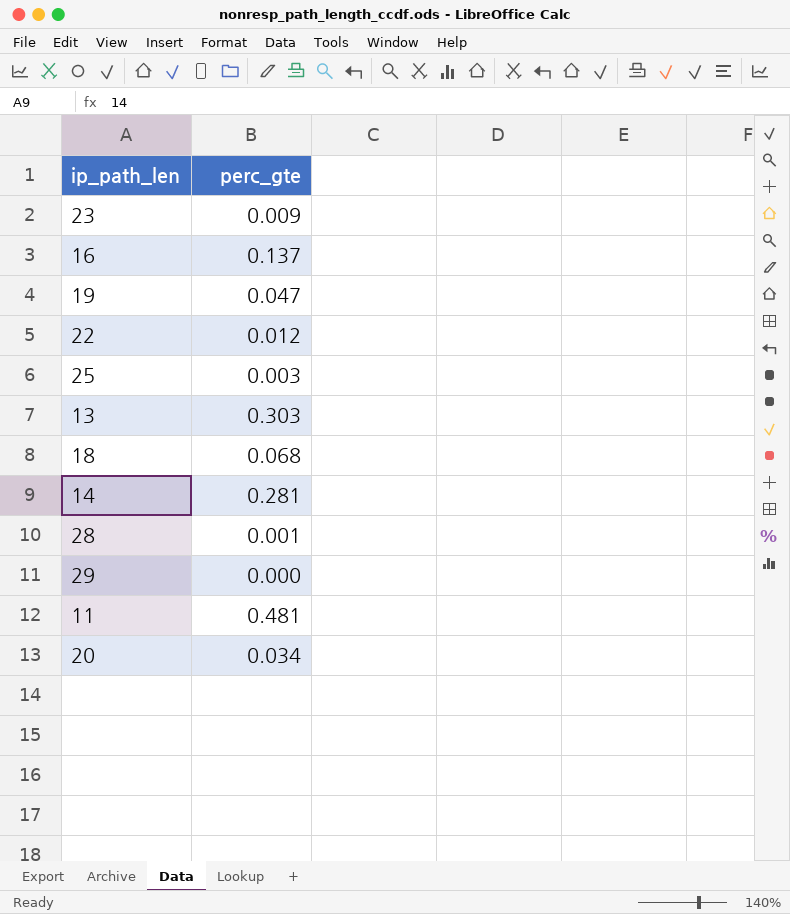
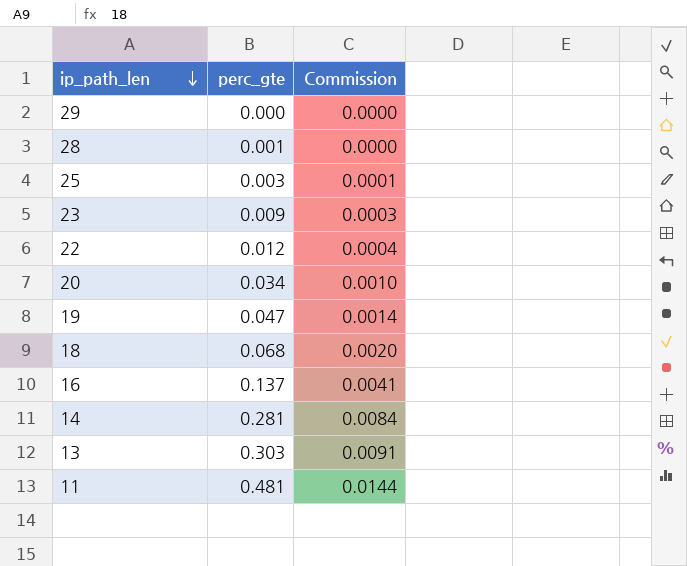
row order: none -> ip_path_len descending
column Commission | formula: none -> [perc_gte] * 0.03

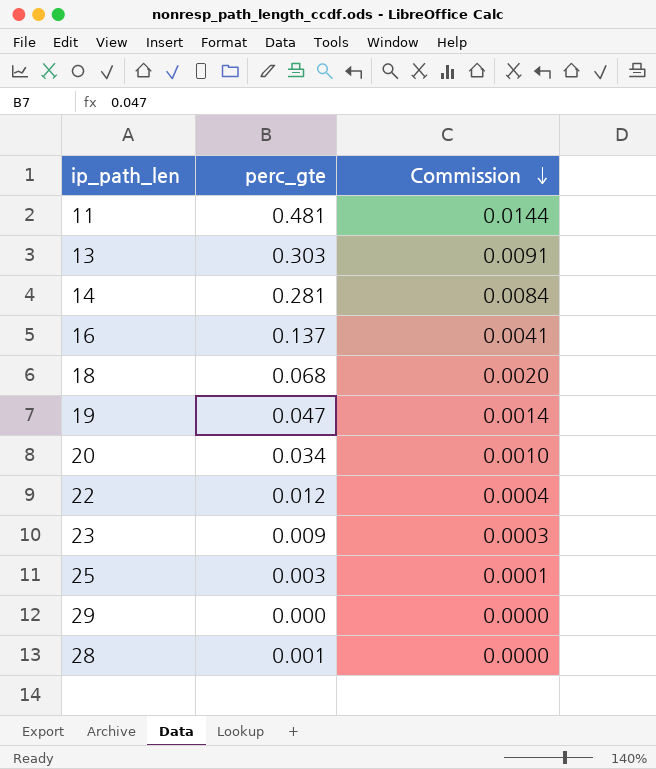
row order: ip_path_len descending -> Commission descending

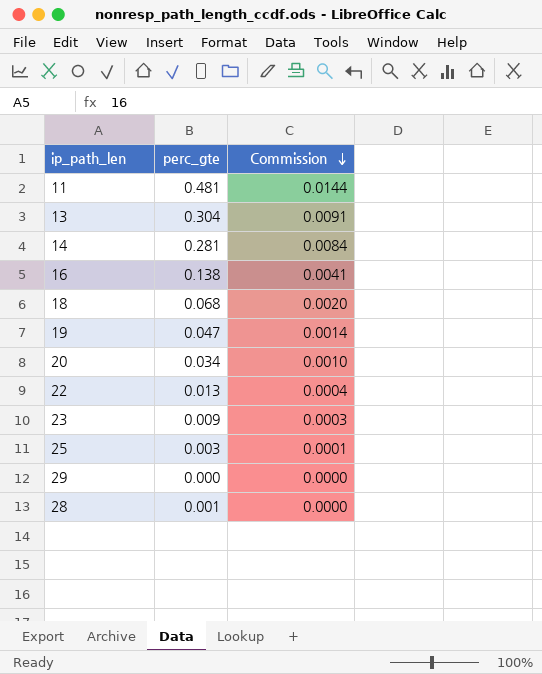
13 | perc_gte: 0.303 -> 0.304
16 | perc_gte: 0.137 -> 0.138
22 | perc_gte: 0.012 -> 0.013

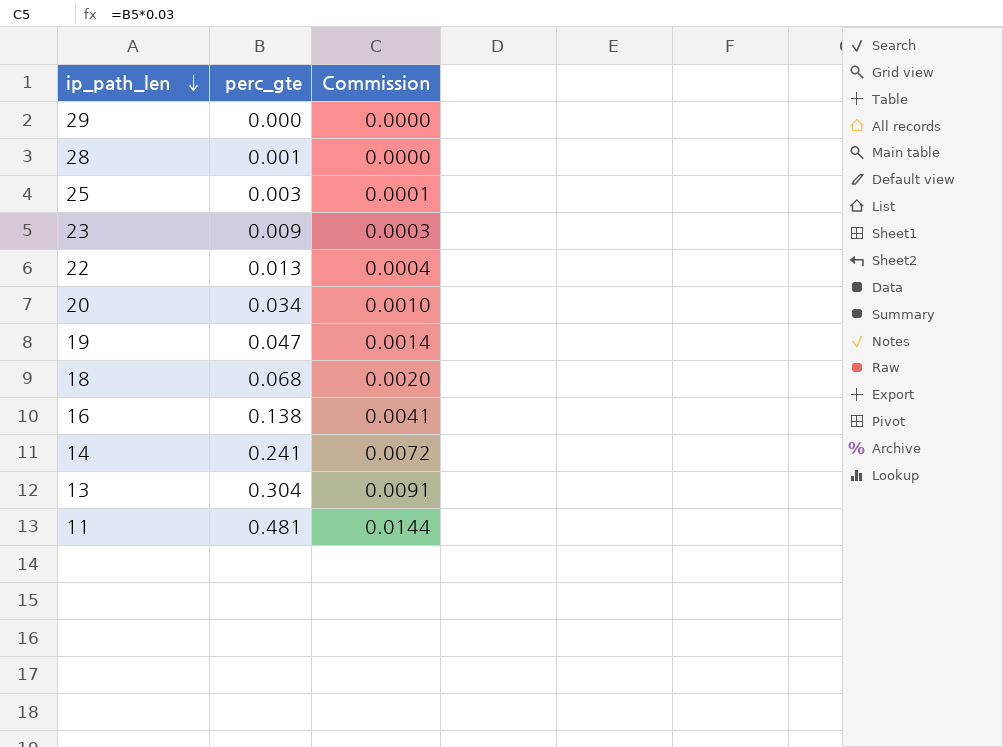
row order: Commission descending -> ip_path_len descending
14 | perc_gte: 0.281 -> 0.241
14 | Commission: 0.0084 -> 0.0072

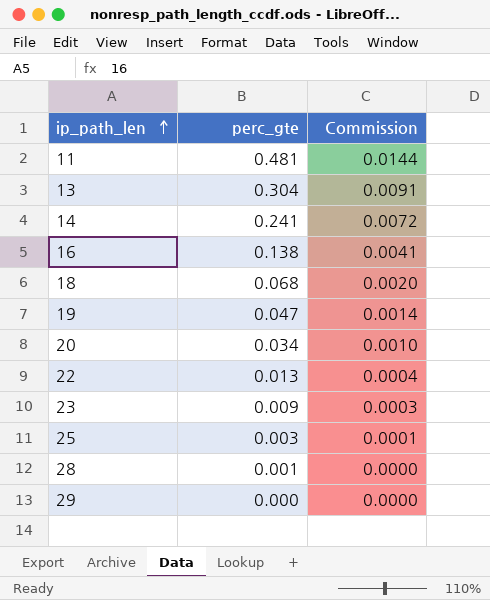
row order: ip_path_len descending -> ip_path_len ascending

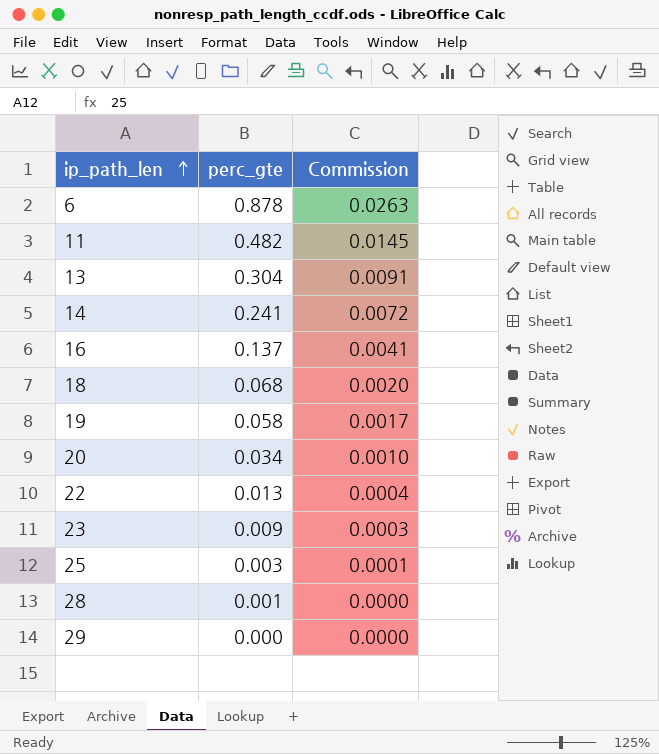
row 6: none -> 0.878 | 0.0263
11 | perc_gte: 0.481 -> 0.482
11 | Commission: 0.0144 -> 0.0145
16 | perc_gte: 0.138 -> 0.137
19 | perc_gte: 0.047 -> 0.058
19 | Commission: 0.0014 -> 0.0017

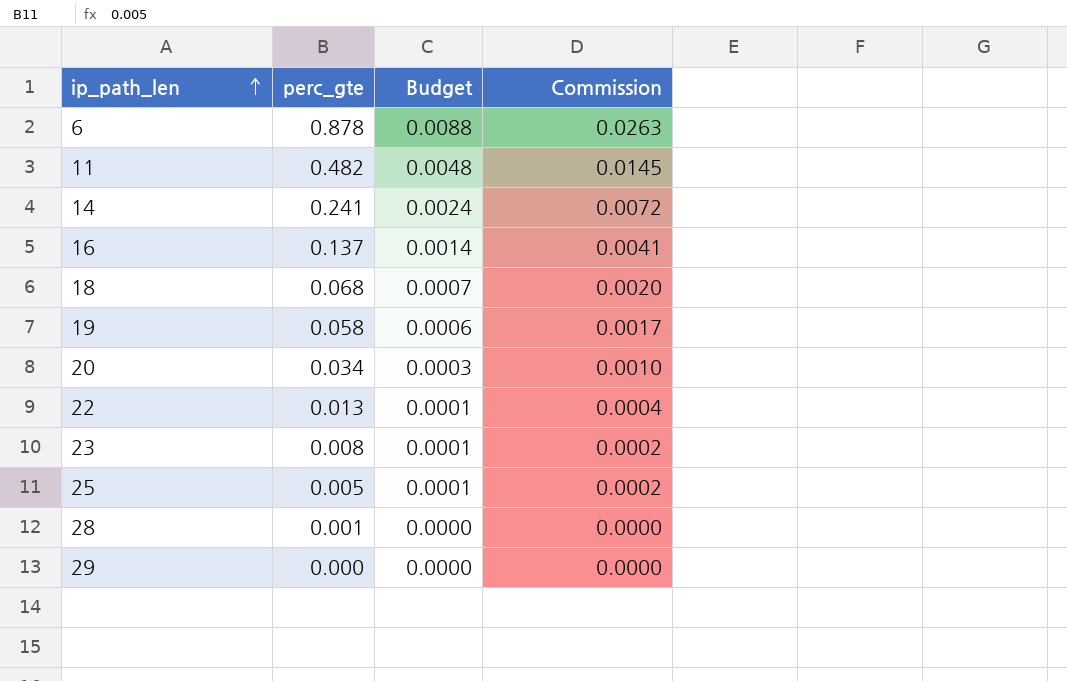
column Budget | formula: none -> [perc_gte] * 0.01
row 13: 0.304 | 0.0091 -> none
23 | perc_gte: 0.009 -> 0.008
23 | Commission: 0.0003 -> 0.0002
25 | perc_gte: 0.003 -> 0.005
25 | Commission: 0.0001 -> 0.0002

